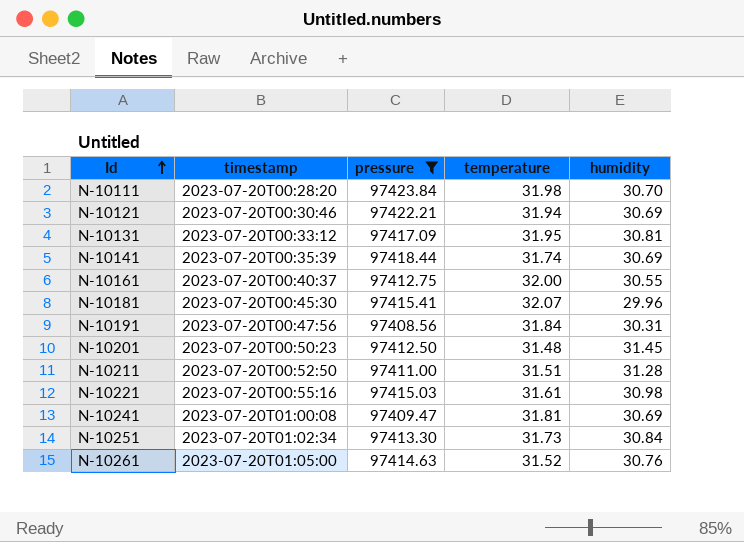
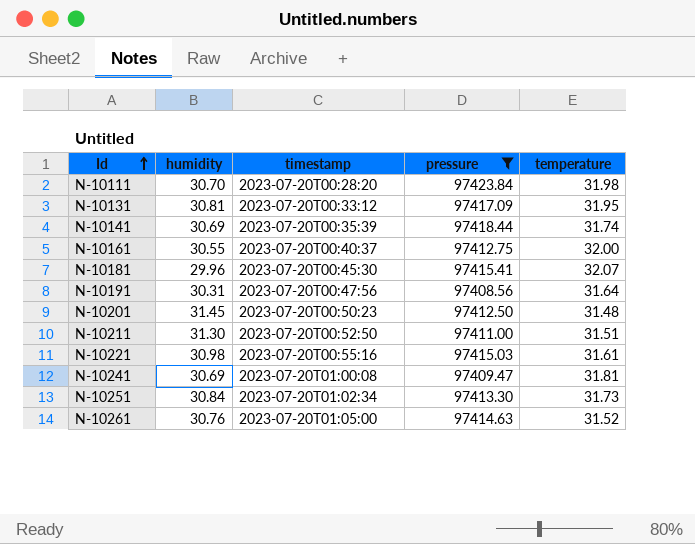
column humidity | position: 5 -> 2
row N-10121: 2023-07-20T00:30:46 | 97422.21 | 31.94 | 30.69 -> none
N-10191 | temperature: 31.84 -> 31.64
N-10211 | humidity: 31.28 -> 31.30

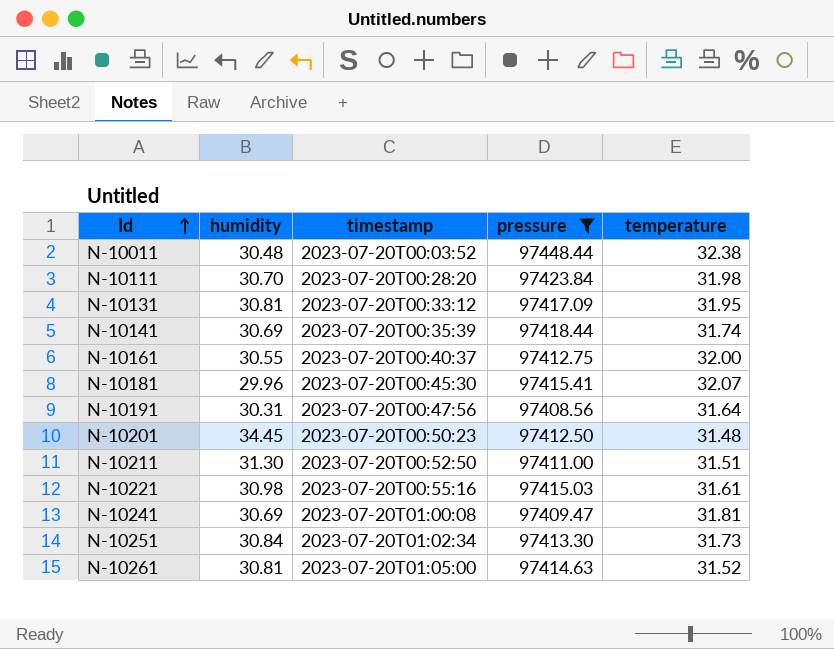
row N-10011: none -> 30.48 | 2023-07-20T00:03:52 | 97448.44 | 32.38
N-10201 | humidity: 31.45 -> 34.45
N-10261 | humidity: 30.76 -> 30.81

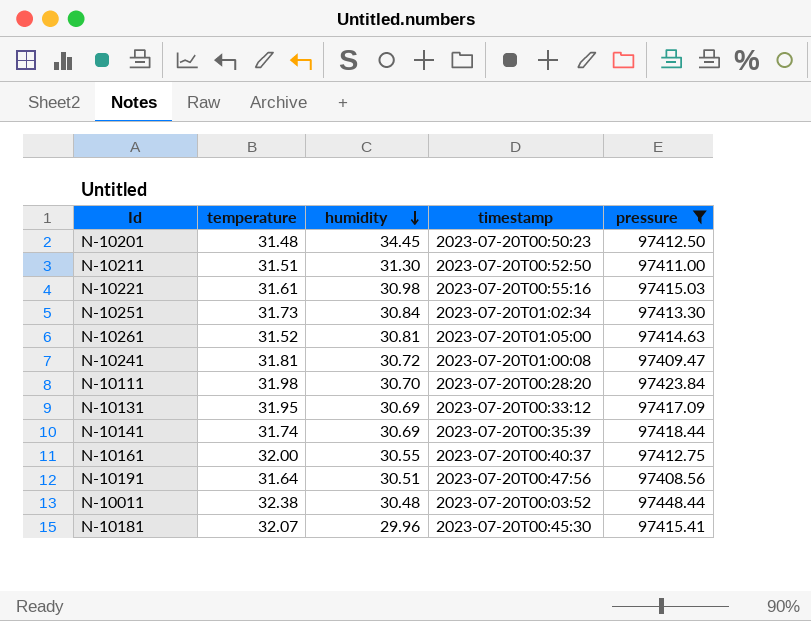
row order: Id ascending -> humidity descending
column temperature | position: 5 -> 2
N-10241 | humidity: 30.69 -> 30.72
N-10131 | humidity: 30.81 -> 30.69
N-10191 | humidity: 30.31 -> 30.51

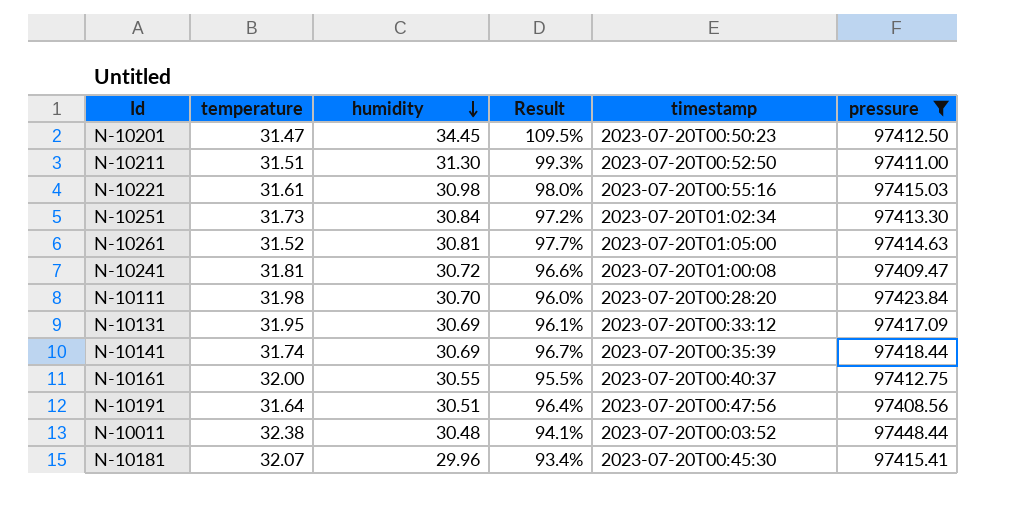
column Result | formula: none -> [humidity] / [temperature]
N-10201 | temperature: 31.48 -> 31.47

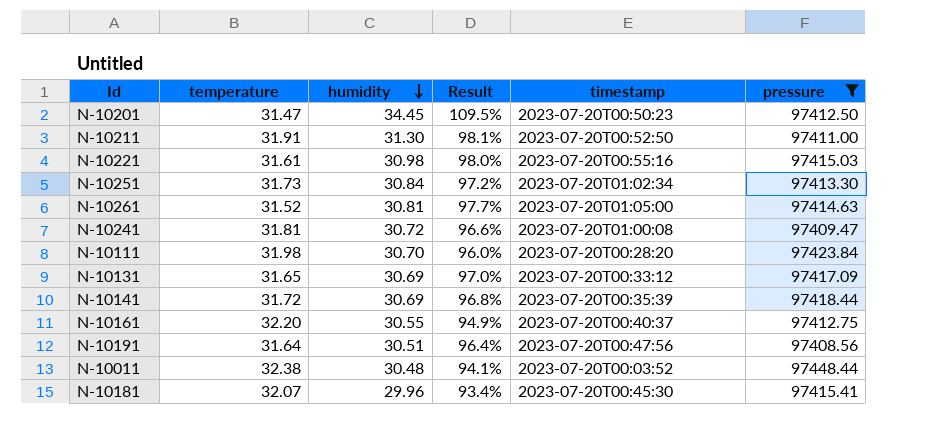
N-10211 | temperature: 31.51 -> 31.91
N-10211 | Result: 99.3% -> 98.1%
N-10131 | temperature: 31.95 -> 31.65
N-10131 | Result: 96.1% -> 97.0%
N-10141 | temperature: 31.74 -> 31.72
N-10141 | Result: 96.7% -> 96.8%
N-10161 | temperature: 32.00 -> 32.20
N-10161 | Result: 95.5% -> 94.9%

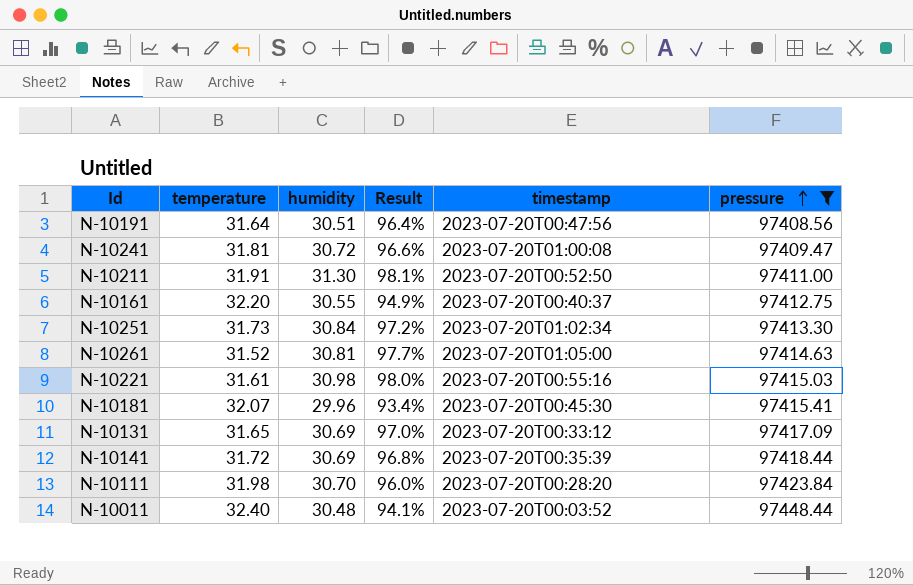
row order: humidity descending -> pressure ascending
row N-10201: 31.47 | 34.45 | 109.5% | 2023-07-20T00:50:23 | 97412.50 -> none
N-10011 | temperature: 32.38 -> 32.40

